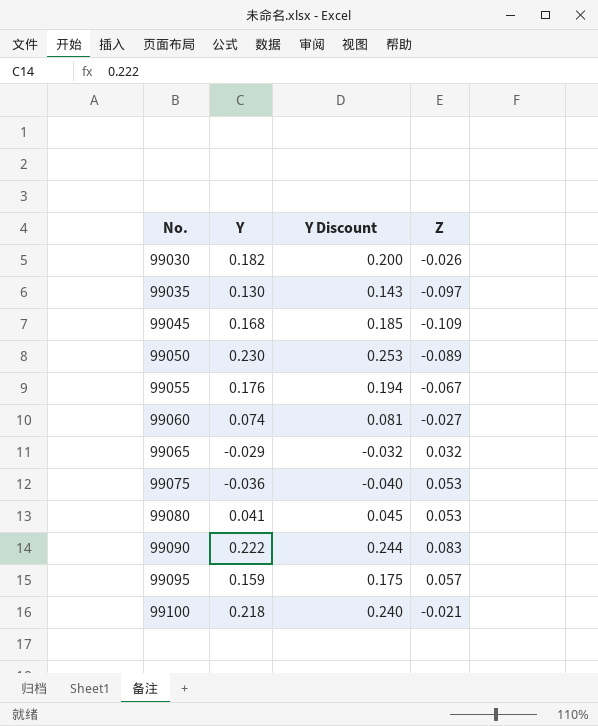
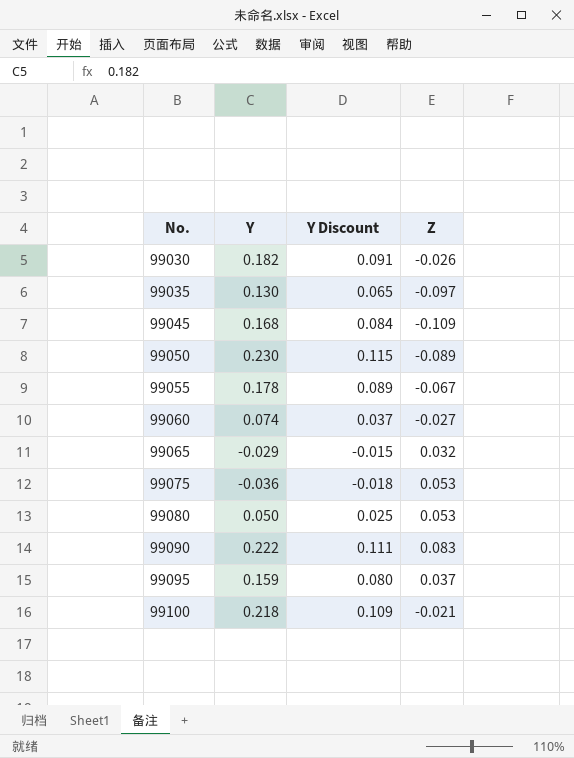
column Y Discount | formula: [Y] * 1.1 -> [Y] * 0.5
99055 | Y: 0.176 -> 0.178
99080 | Y: 0.041 -> 0.050
99095 | Z: 0.057 -> 0.037

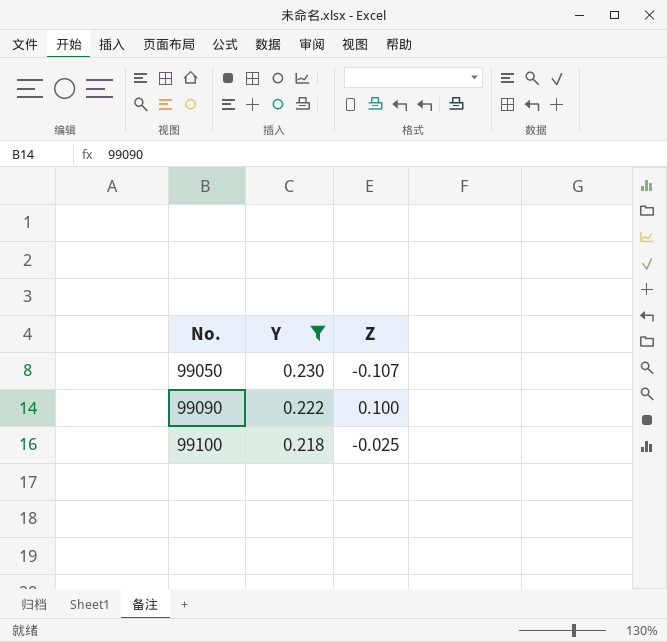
filter: none -> Y >= 0.218
column Y Discount | formula: [Y] * 0.5 -> none
99050 | Z: -0.089 -> -0.107
99090 | Z: 0.083 -> 0.100
99100 | Z: -0.021 -> -0.025

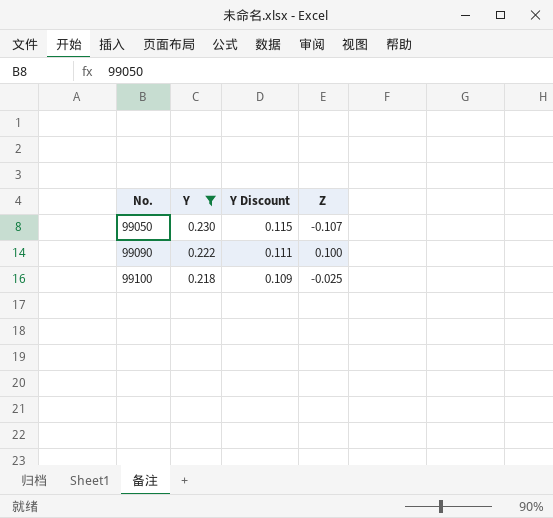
column Y Discount | formula: none -> [Y] * 0.5

